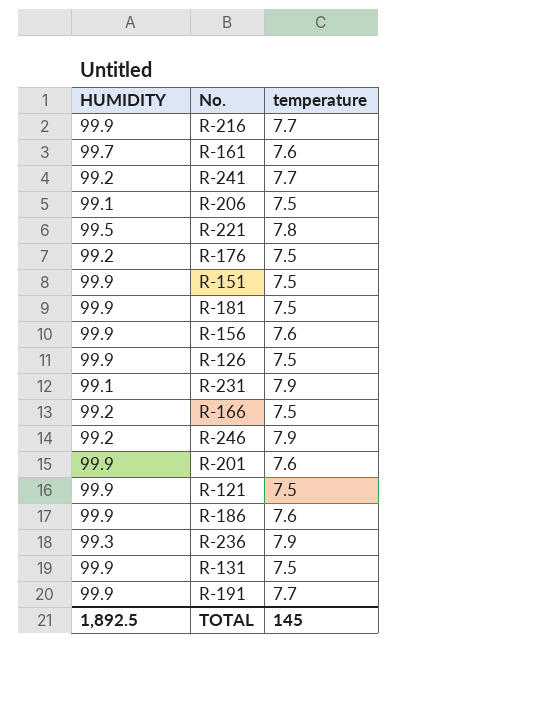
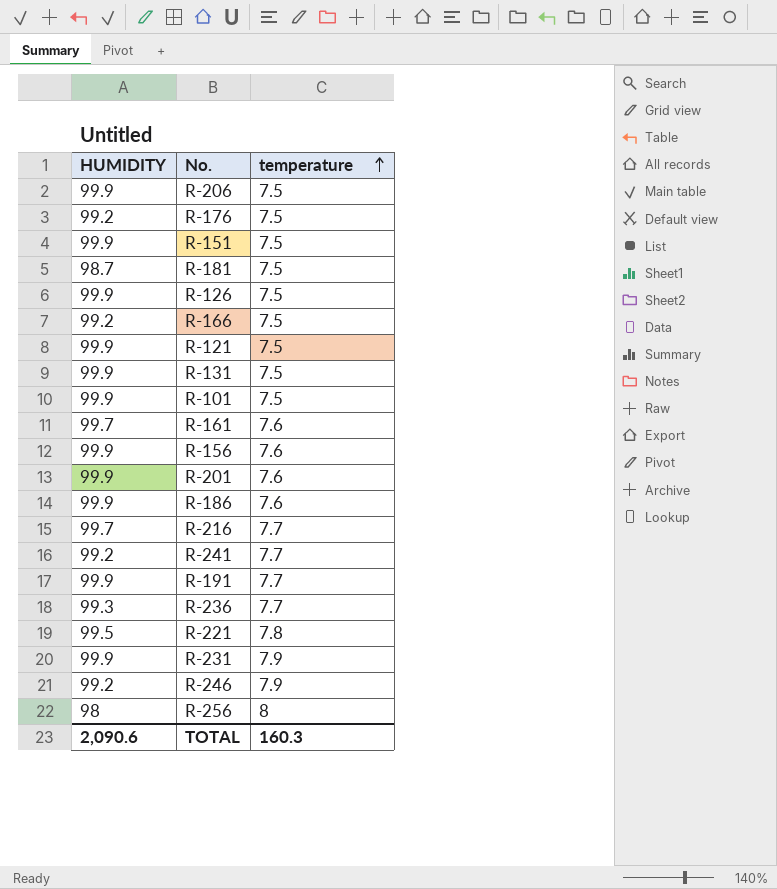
row order: none -> temperature ascending
R-206 | HUMIDITY: 99.1 -> 99.9
R-181 | HUMIDITY: 99.9 -> 98.7
row R-101: none -> 99.9 | 7.5
R-216 | HUMIDITY: 99.9 -> 99.7
R-236 | temperature: 7.9 -> 7.7
R-231 | HUMIDITY: 99.1 -> 99.9
row R-256: none -> 98 | 8
TOTAL | HUMIDITY: 1,892.5 -> 2,090.6
TOTAL | temperature: 145 -> 160.3

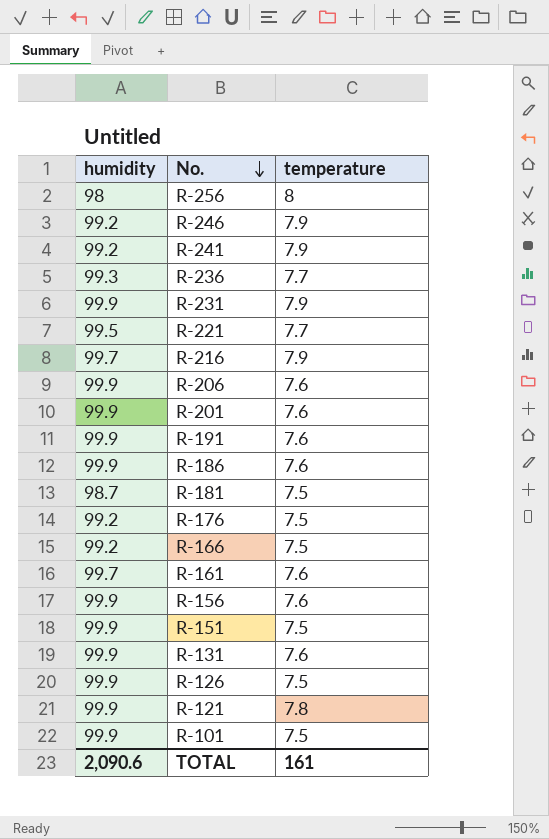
row order: temperature ascending -> No. descending
column name: HUMIDITY -> humidity
R-241 | temperature: 7.7 -> 7.9
R-221 | temperature: 7.8 -> 7.7
R-216 | temperature: 7.7 -> 7.9
R-206 | temperature: 7.5 -> 7.6
R-191 | temperature: 7.7 -> 7.6
R-131 | temperature: 7.5 -> 7.6
R-121 | temperature: 7.5 -> 7.8
TOTAL | temperature: 160.3 -> 161

